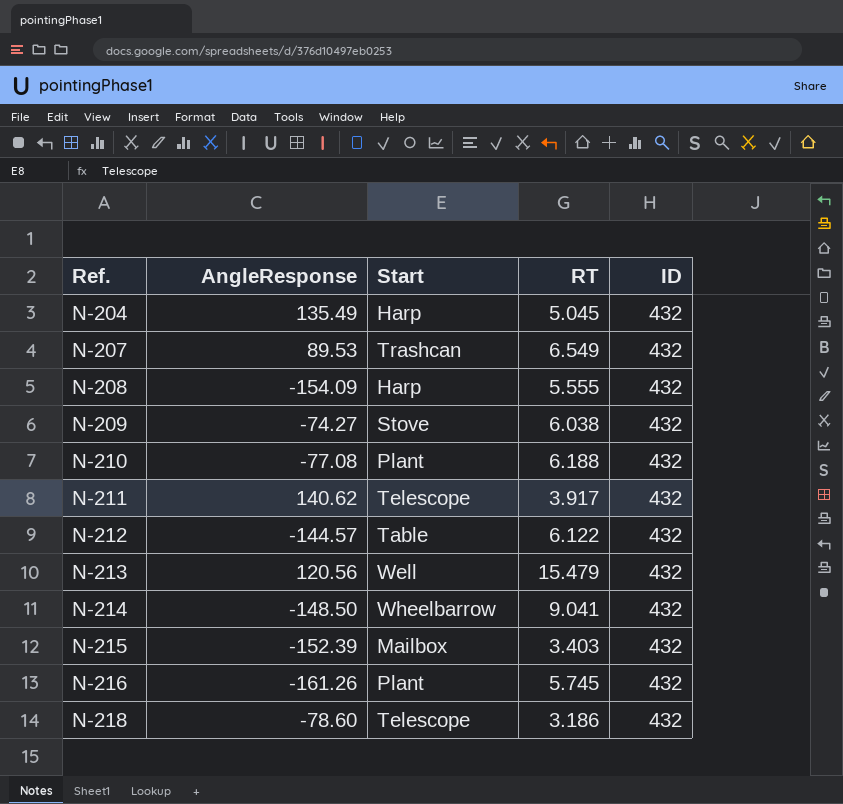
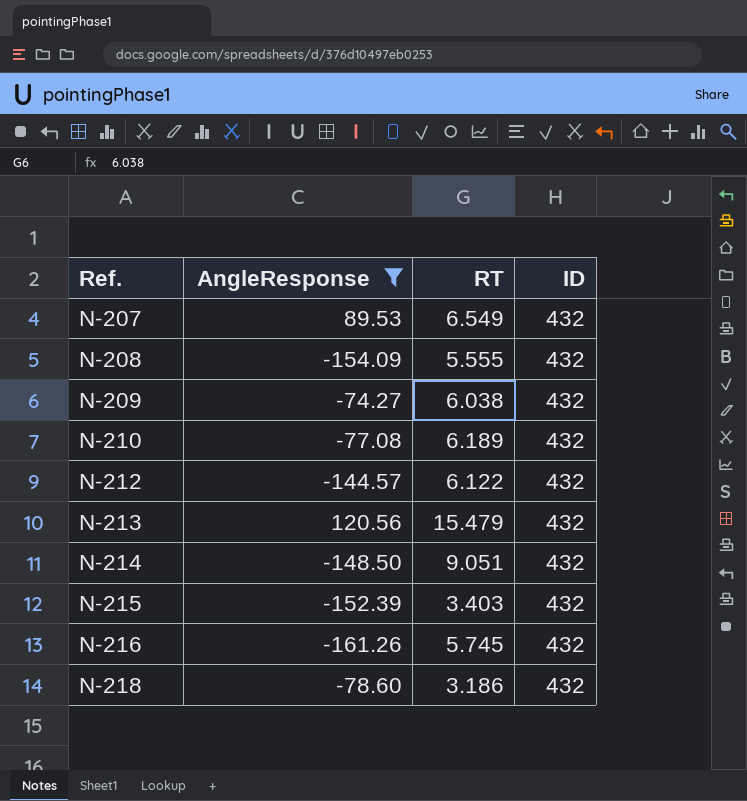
filter: none -> AngleResponse <= 120.56
column Start | position: 3 -> none
N-210 | RT: 6.188 -> 6.189
N-214 | RT: 9.041 -> 9.051

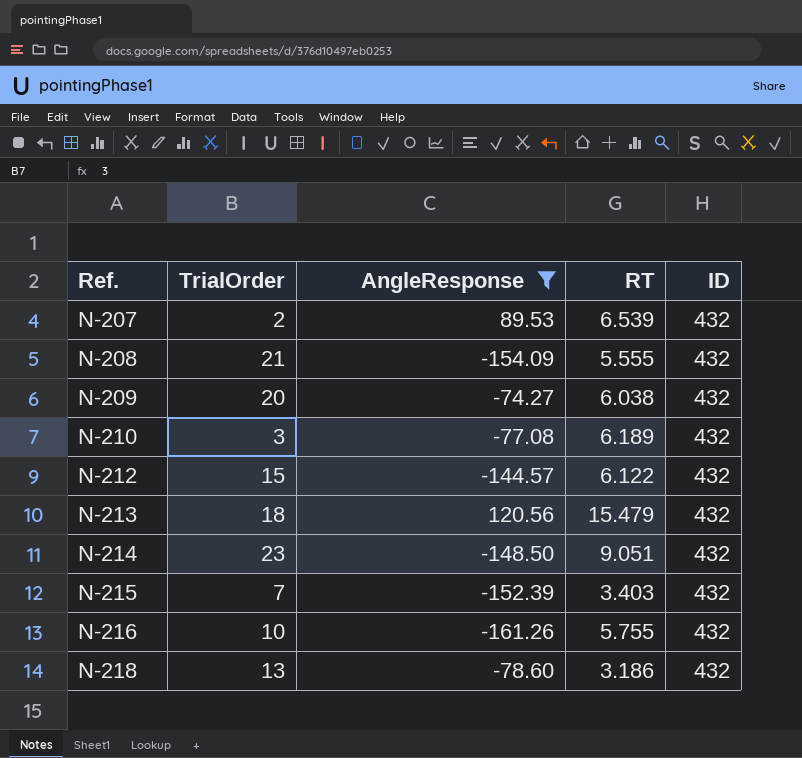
column TrialOrder | position: none -> 2
N-207 | RT: 6.549 -> 6.539
N-216 | RT: 5.745 -> 5.755

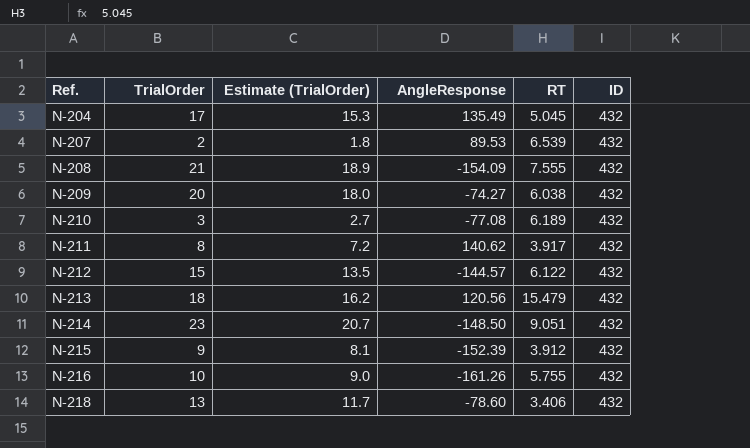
filter: AngleResponse <= 120.56 -> none
column Estimate (TrialOrder) | formula: none -> [TrialOrder] * 0.9
N-208 | RT: 5.555 -> 7.555
N-215 | TrialOrder: 7 -> 9
N-215 | RT: 3.403 -> 3.912
N-218 | RT: 3.186 -> 3.406

